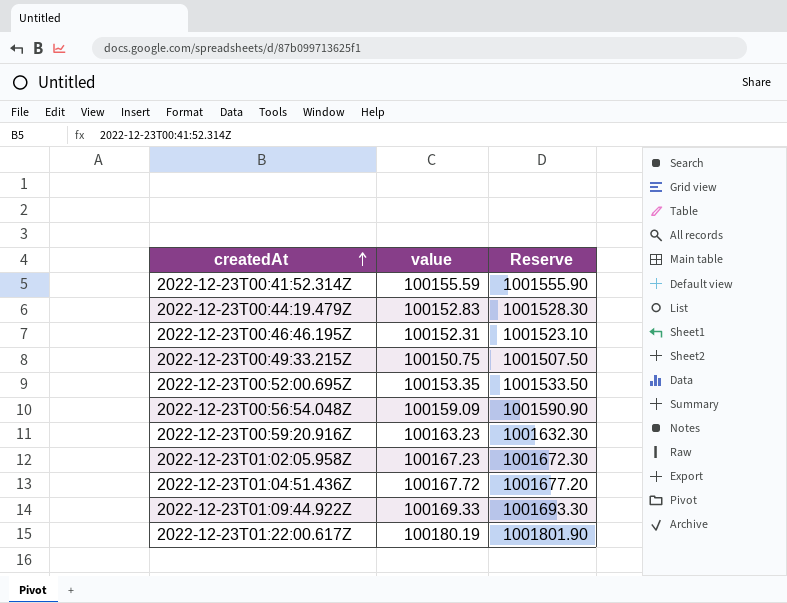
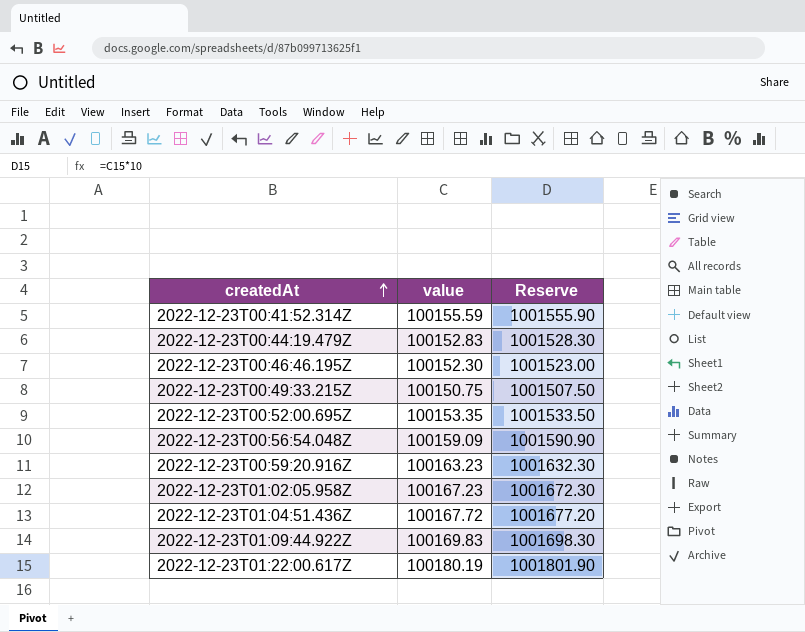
2022-12-23T00:46:46.195Z | value: 100152.31 -> 100152.30
2022-12-23T00:46:46.195Z | Reserve: 1001523.10 -> 1001523.00
2022-12-23T01:09:44.922Z | value: 100169.33 -> 100169.83
2022-12-23T01:09:44.922Z | Reserve: 1001693.30 -> 1001698.30

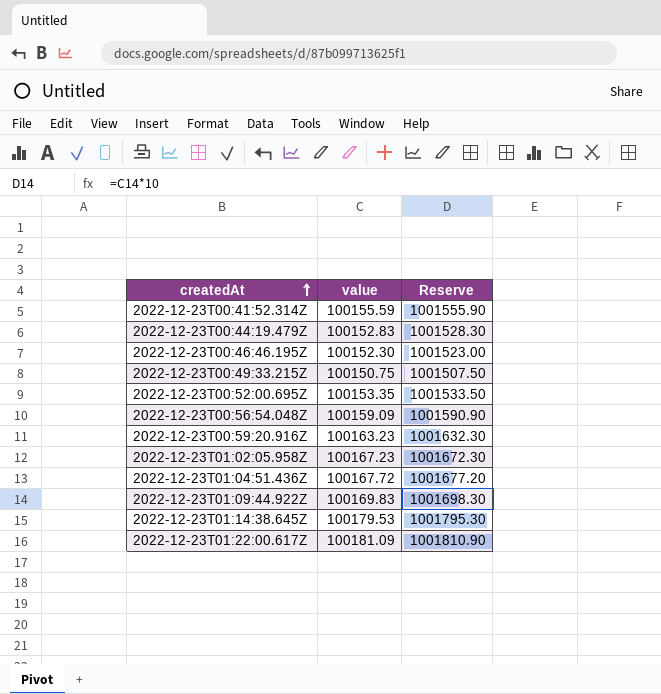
row 2022-12-23T01:14:38.645Z: none -> 100179.53 | 1001795.30
2022-12-23T01:22:00.617Z | value: 100180.19 -> 100181.09
2022-12-23T01:22:00.617Z | Reserve: 1001801.90 -> 1001810.90

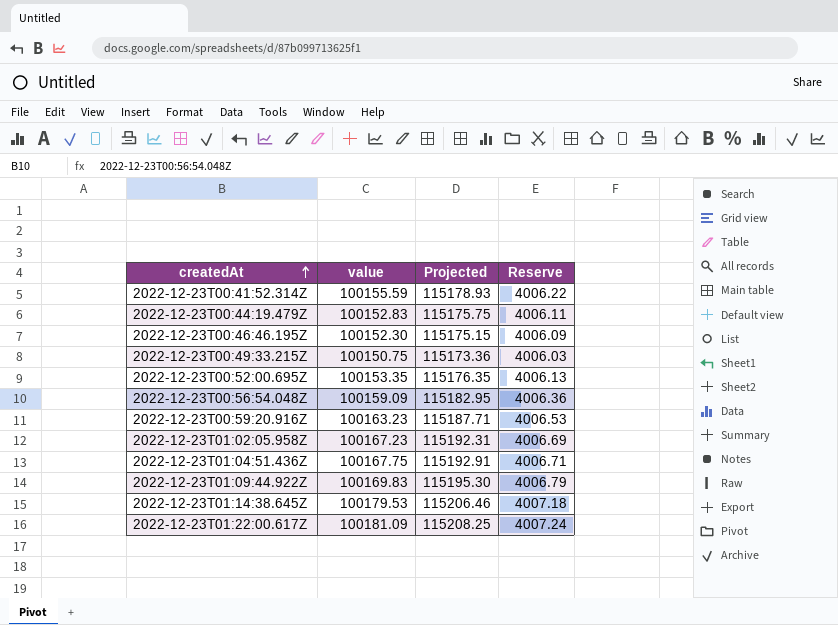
column Projected | formula: none -> [value] * 1.15
column Reserve | formula: [value] * 10 -> [value] * 0.04
2022-12-23T01:04:51.436Z | value: 100167.72 -> 100167.75

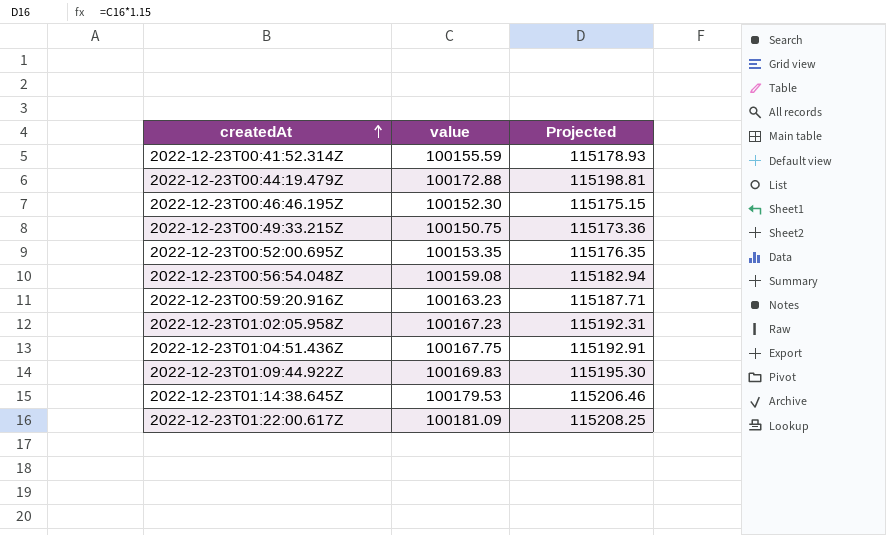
column Reserve | formula: [value] * 0.04 -> none
2022-12-23T00:44:19.479Z | value: 100152.83 -> 100172.88
2022-12-23T00:44:19.479Z | Projected: 115175.75 -> 115198.81
2022-12-23T00:56:54.048Z | value: 100159.09 -> 100159.08
2022-12-23T00:56:54.048Z | Projected: 115182.95 -> 115182.94

